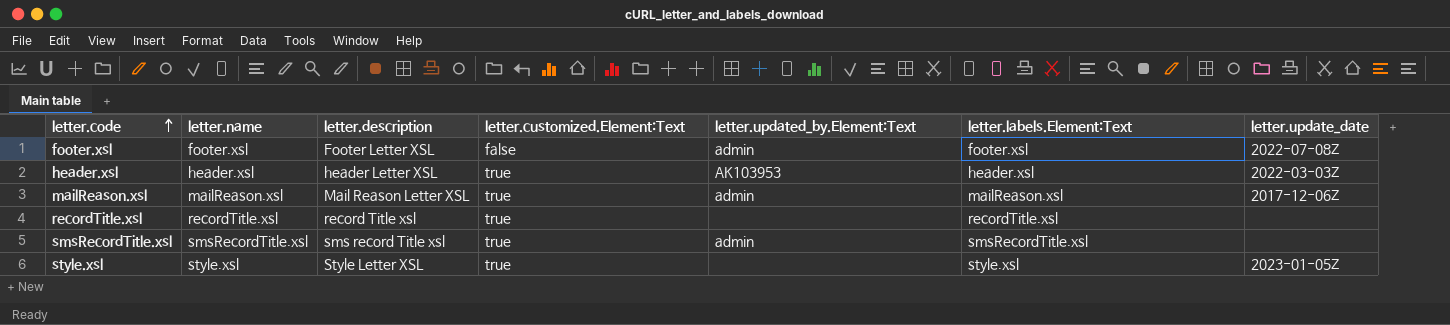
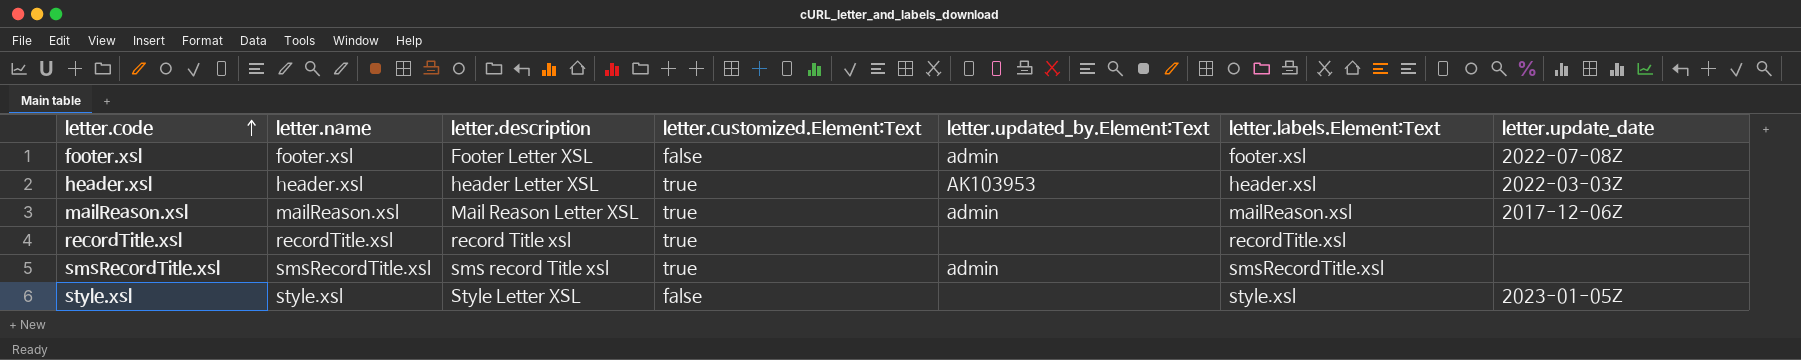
style.xsl | letter.customized.Element:Text: true -> false

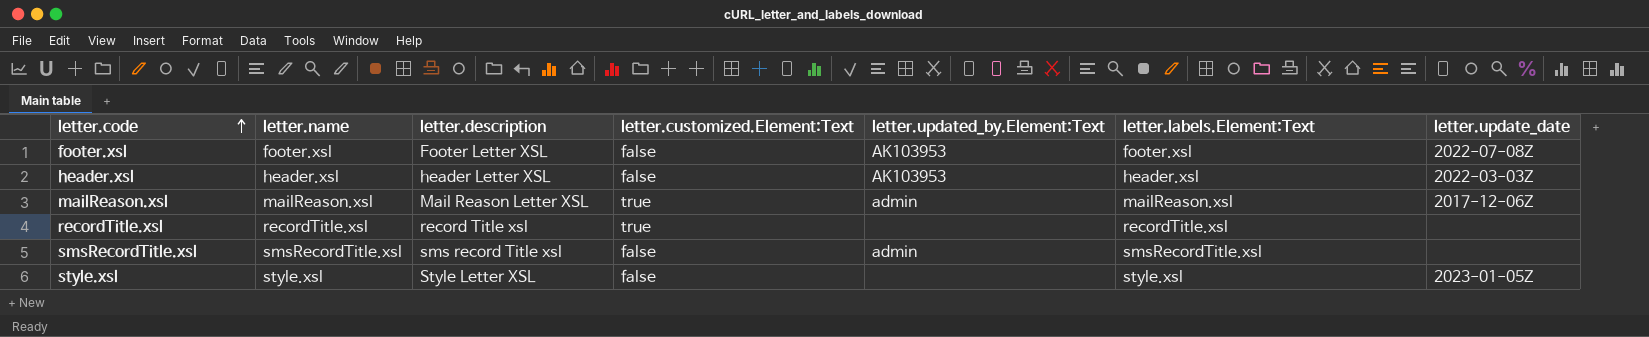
footer.xsl | letter.updated_by.Element:Text: admin -> AK103953
header.xsl | letter.customized.Element:Text: true -> false
smsRecordTitle.xsl | letter.customized.Element:Text: true -> false

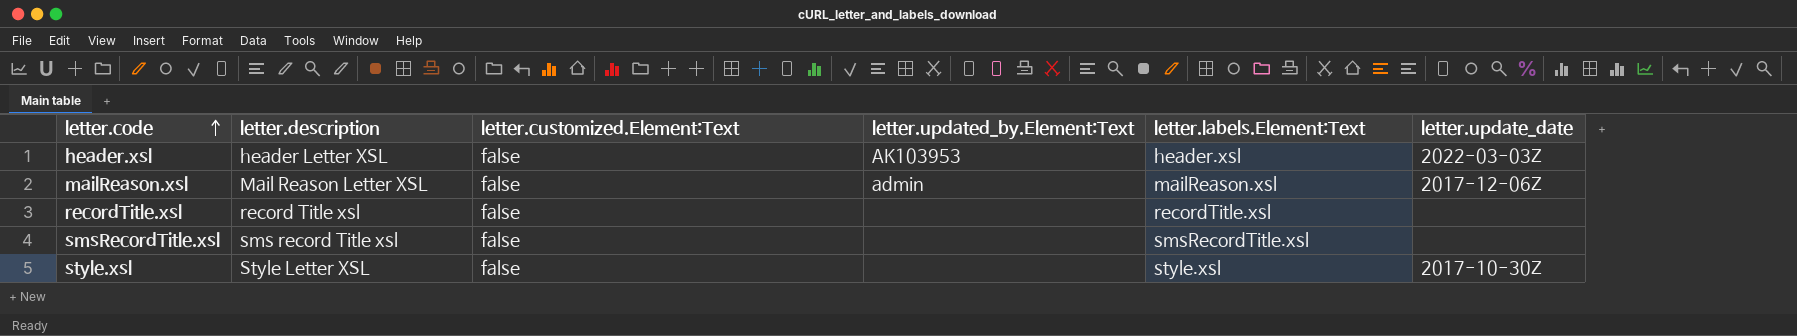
column letter.name | position: 2 -> none
row footer.xsl: footer.xsl | Footer Letter XSL | false | AK103953 | footer.xsl | 2022-07-08Z -> none
mailReason.xsl | letter.customized.Element:Text: true -> false
recordTitle.xsl | letter.customized.Element:Text: true -> false
smsRecordTitle.xsl | letter.updated_by.Element:Text: admin -> none
style.xsl | letter.update_date: 2023-01-05Z -> 2017-10-30Z

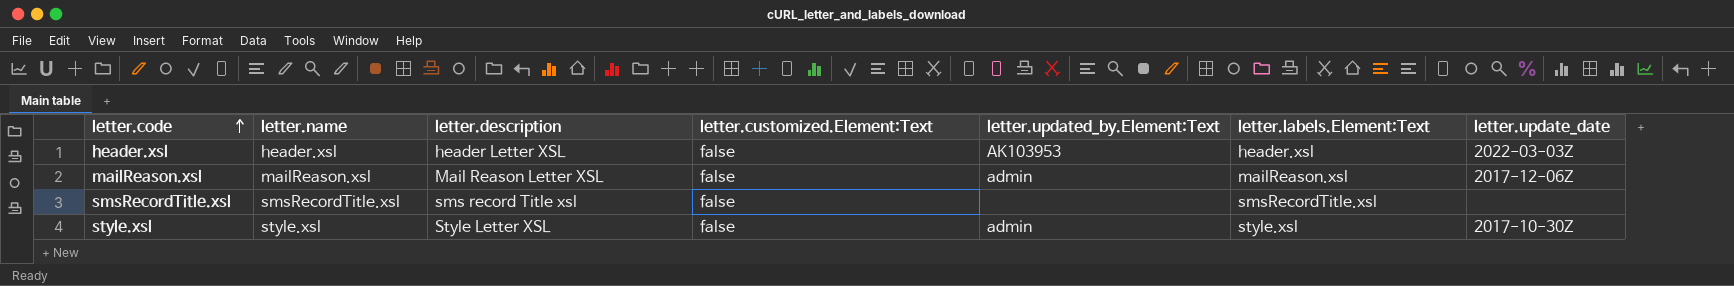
column letter.name | position: none -> 2
row recordTitle.xsl: record Title xsl | false | none | recordTitle.xsl | none -> none
style.xsl | letter.updated_by.Element:Text: none -> admin

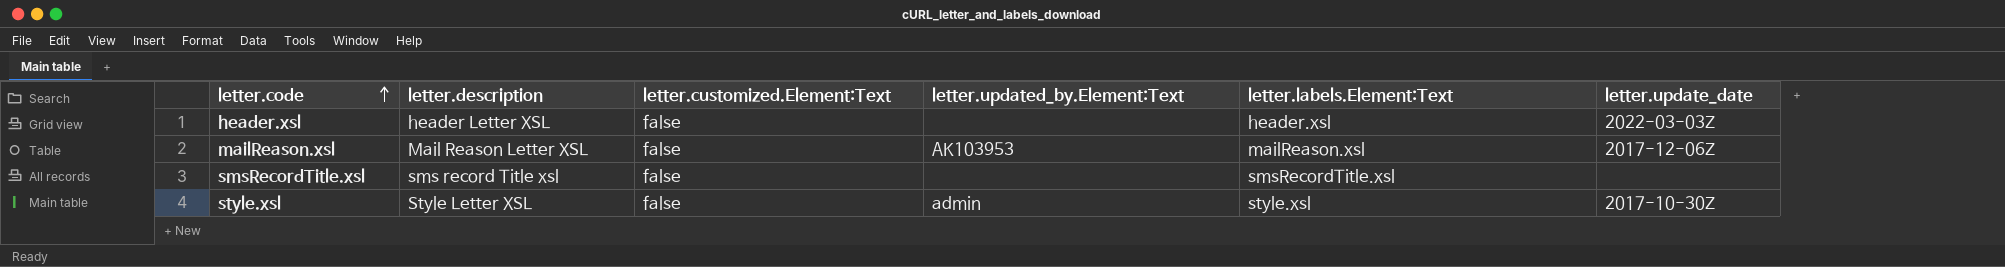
column letter.name | position: 2 -> none
header.xsl | letter.updated_by.Element:Text: AK103953 -> none
mailReason.xsl | letter.updated_by.Element:Text: admin -> AK103953

